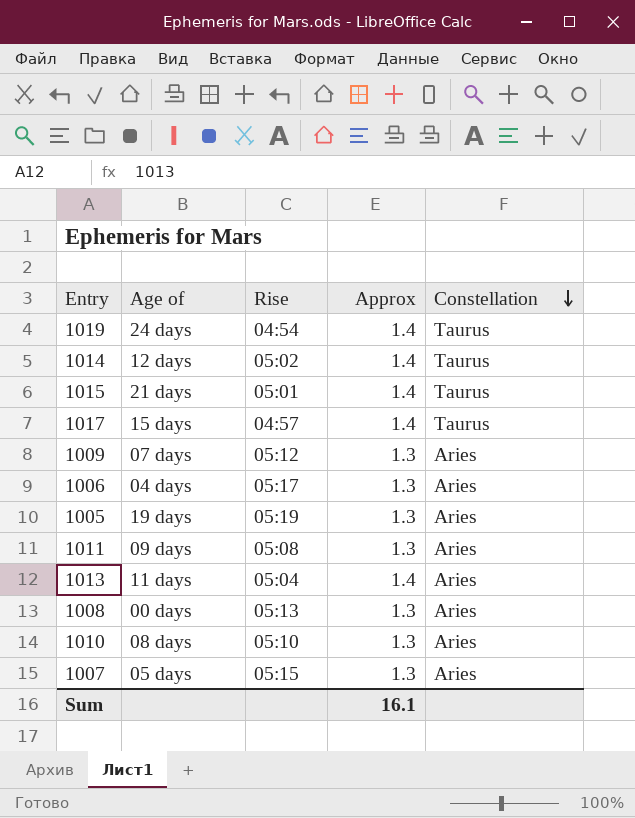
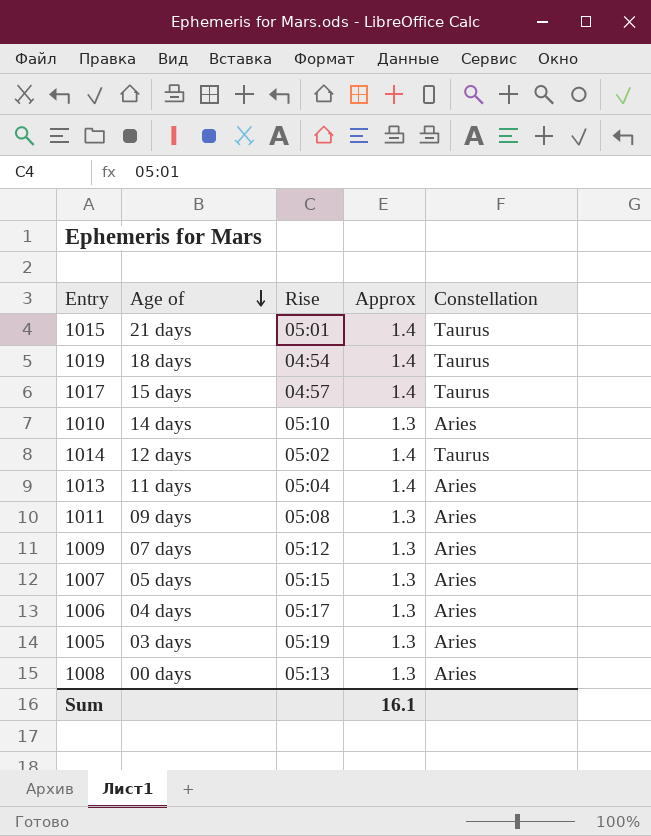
row order: Constellation descending -> Age of descending
1019 | Age of: 24 days -> 18 days
1010 | Age of: 08 days -> 14 days
1005 | Age of: 19 days -> 03 days

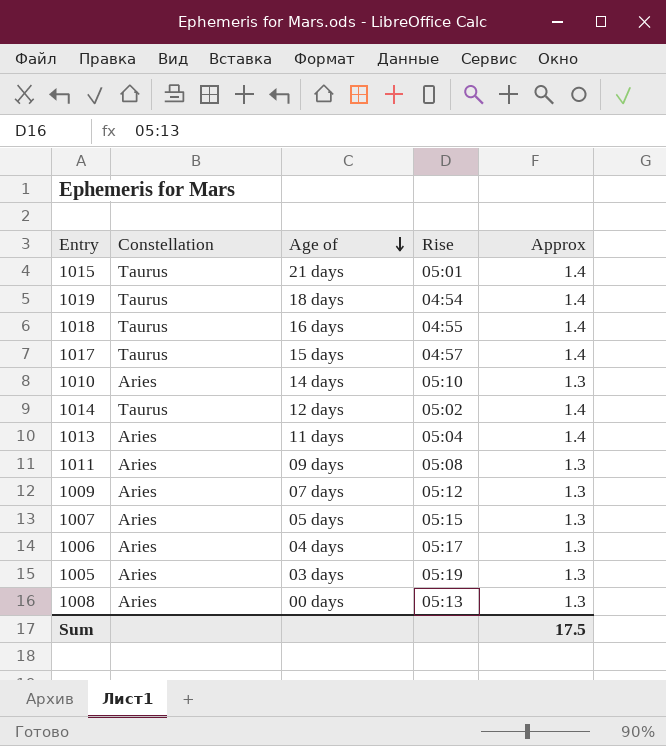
column Constellation | position: 5 -> 2
row 1018: none -> Taurus | 16 days | 04:55 | 1.4
Sum | Approx: 16.1 -> 17.5

